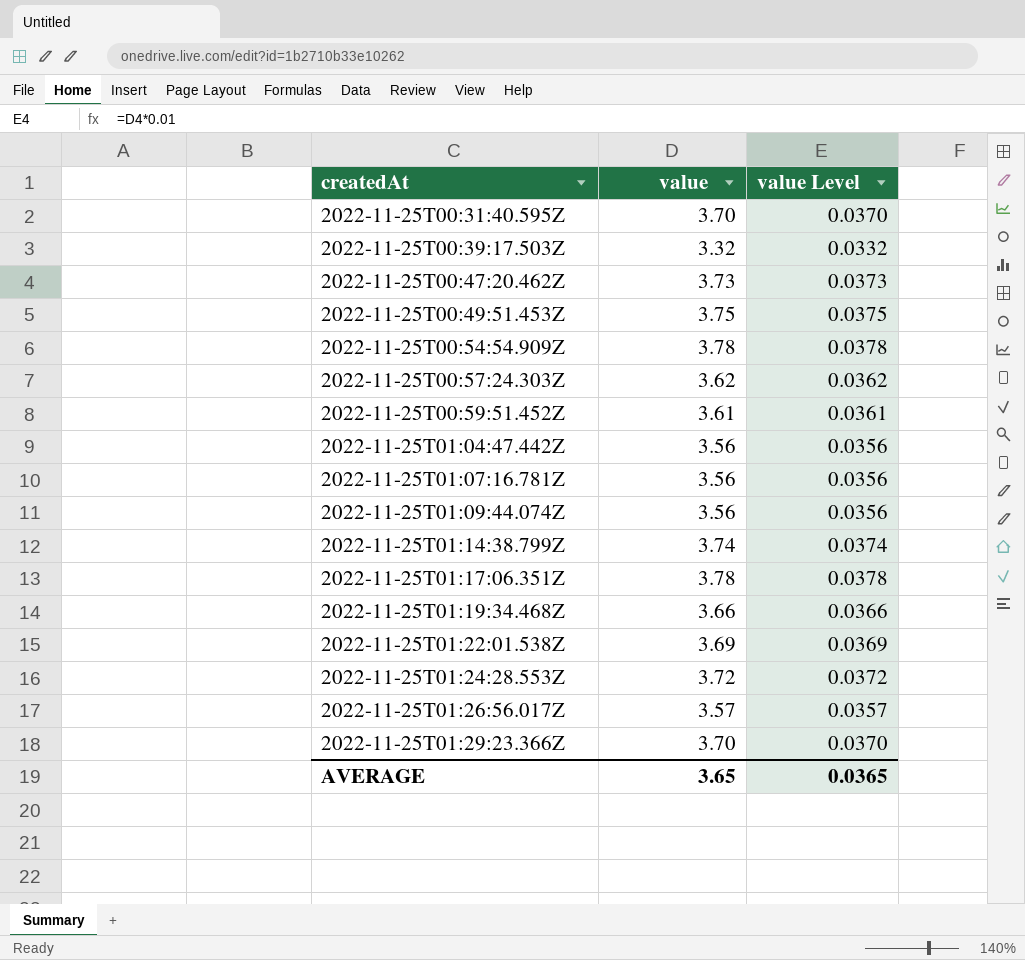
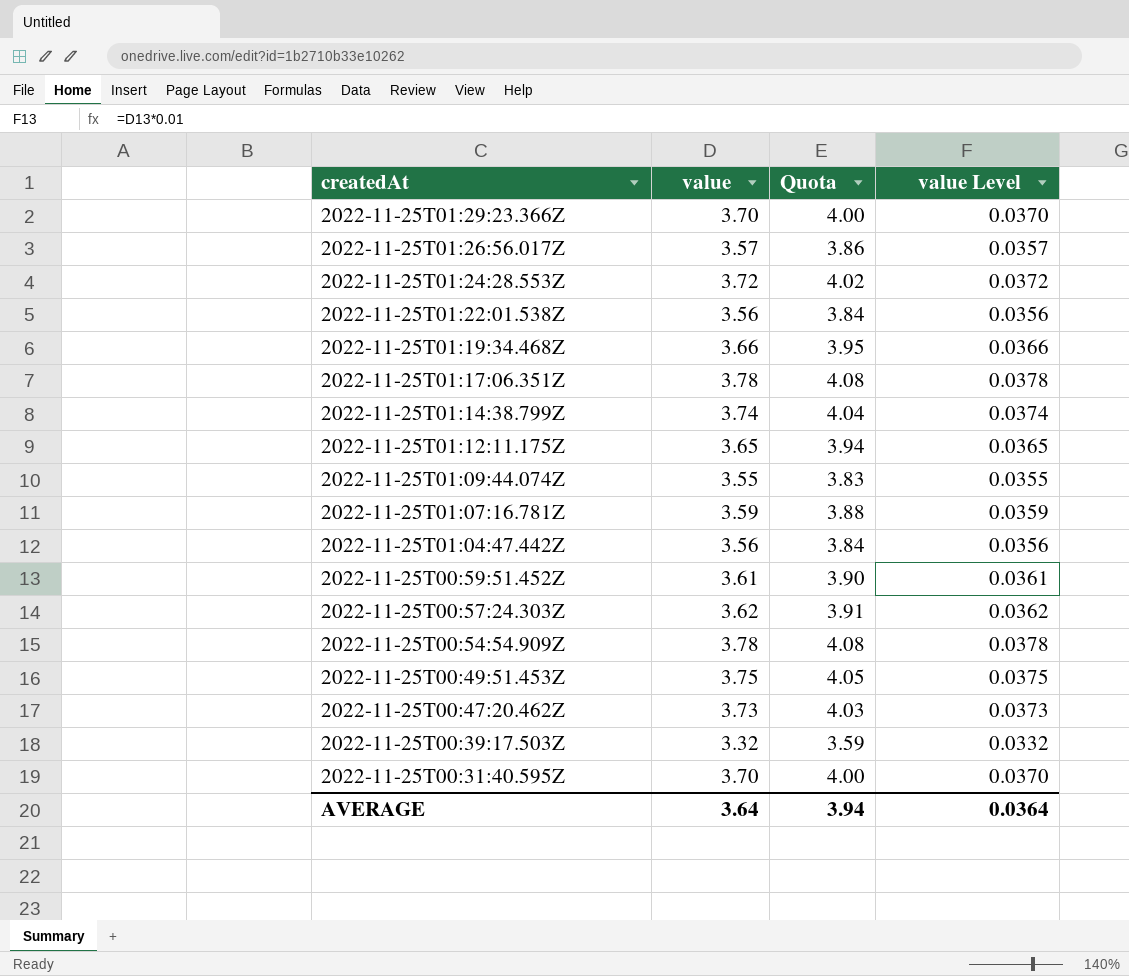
row order: createdAt ascending -> createdAt descending
column Quota | formula: none -> [value] * 1.08
2022-11-25T01:22:01.538Z | value: 3.69 -> 3.56
2022-11-25T01:22:01.538Z | value Level: 0.0369 -> 0.0356
row 2022-11-25T01:12:11.175Z: none -> 3.65 | 3.94 | 0.0365
2022-11-25T01:09:44.074Z | value: 3.56 -> 3.55
2022-11-25T01:09:44.074Z | value Level: 0.0356 -> 0.0355
2022-11-25T01:07:16.781Z | value: 3.56 -> 3.59
2022-11-25T01:07:16.781Z | value Level: 0.0356 -> 0.0359
AVERAGE | value: 3.65 -> 3.64
AVERAGE | value Level: 0.0365 -> 0.0364

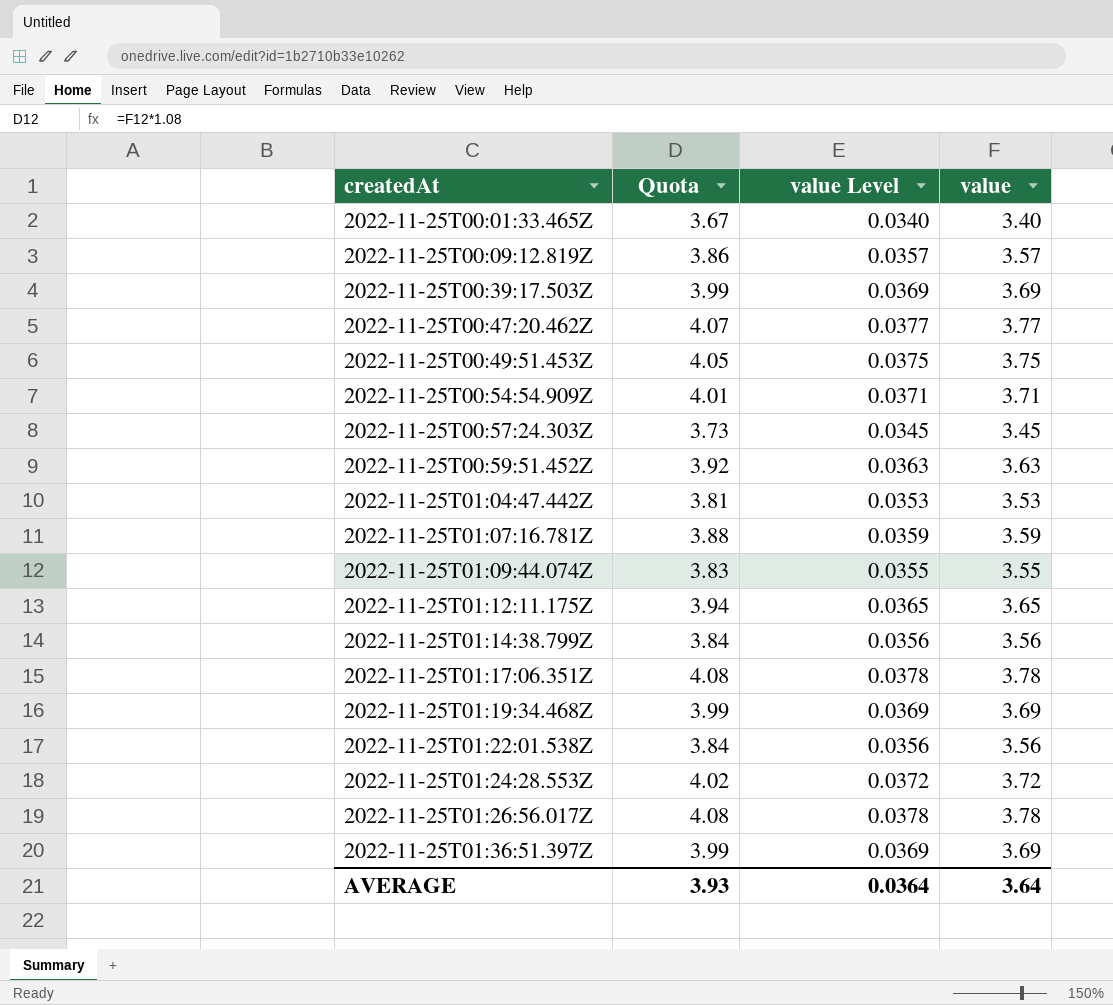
row order: createdAt descending -> createdAt ascending
column value | position: 2 -> 4
row 2022-11-25T01:29:23.366Z: 3.70 | 4.00 | 0.0370 -> none
row 2022-11-25T00:31:40.595Z: 3.70 | 4.00 | 0.0370 -> none
row 2022-11-25T00:01:33.465Z: none -> 3.67 | 0.0340 | 3.40
row 2022-11-25T00:09:12.819Z: none -> 3.86 | 0.0357 | 3.57
2022-11-25T00:39:17.503Z | Quota: 3.59 -> 3.99
2022-11-25T00:39:17.503Z | value Level: 0.0332 -> 0.0369
2022-11-25T00:39:17.503Z | value: 3.32 -> 3.69
2022-11-25T00:47:20.462Z | Quota: 4.03 -> 4.07
2022-11-25T00:47:20.462Z | value Level: 0.0373 -> 0.0377
2022-11-25T00:47:20.462Z | value: 3.73 -> 3.77
2022-11-25T00:54:54.909Z | Quota: 4.08 -> 4.01
2022-11-25T00:54:54.909Z | value Level: 0.0378 -> 0.0371
2022-11-25T00:54:54.909Z | value: 3.78 -> 3.71
2022-11-25T00:57:24.303Z | Quota: 3.91 -> 3.73
2022-11-25T00:57:24.303Z | value Level: 0.0362 -> 0.0345
2022-11-25T00:57:24.303Z | value: 3.62 -> 3.45
2022-11-25T00:59:51.452Z | Quota: 3.90 -> 3.92
2022-11-25T00:59:51.452Z | value Level: 0.0361 -> 0.0363
2022-11-25T00:59:51.452Z | value: 3.61 -> 3.63
2022-11-25T01:04:47.442Z | Quota: 3.84 -> 3.81
2022-11-25T01:04:47.442Z | value Level: 0.0356 -> 0.0353
2022-11-25T01:04:47.442Z | value: 3.56 -> 3.53
2022-11-25T01:14:38.799Z | Quota: 4.04 -> 3.84
2022-11-25T01:14:38.799Z | value Level: 0.0374 -> 0.0356
2022-11-25T01:14:38.799Z | value: 3.74 -> 3.56
2022-11-25T01:19:34.468Z | Quota: 3.95 -> 3.99
2022-11-25T01:19:34.468Z | value Level: 0.0366 -> 0.0369
2022-11-25T01:19:34.468Z | value: 3.66 -> 3.69
2022-11-25T01:26:56.017Z | Quota: 3.86 -> 4.08
2022-11-25T01:26:56.017Z | value Level: 0.0357 -> 0.0378
2022-11-25T01:26:56.017Z | value: 3.57 -> 3.78
row 2022-11-25T01:36:51.397Z: none -> 3.99 | 0.0369 | 3.69
AVERAGE | Quota: 3.94 -> 3.93

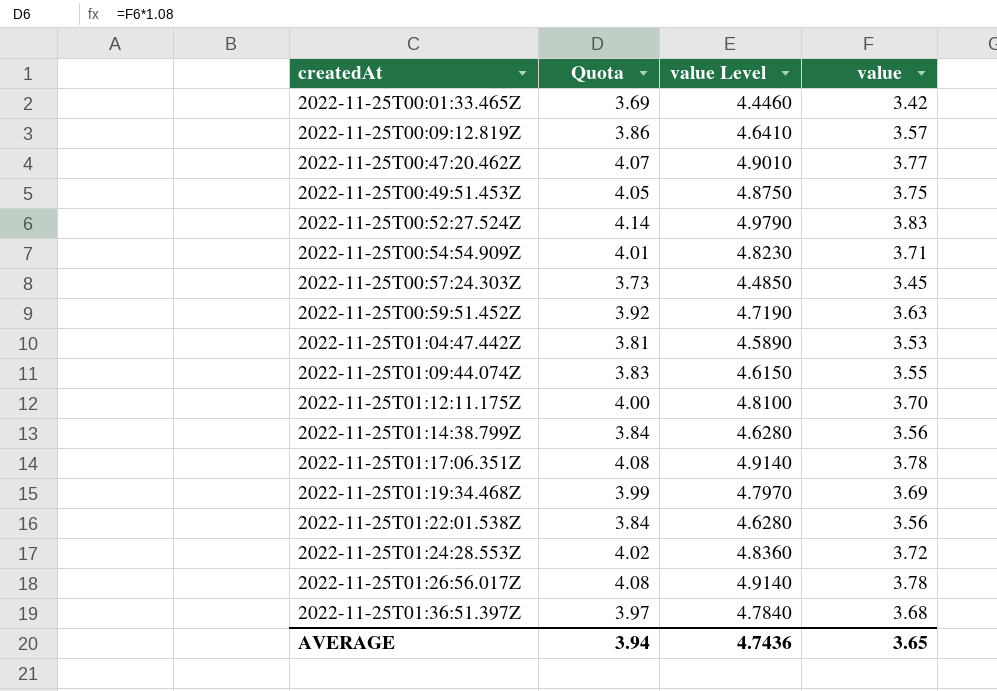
column value Level | formula: [value] * 0.01 -> [value] * 1.3
row 2022-11-25T00:39:17.503Z: 3.99 | 0.0369 | 3.69 -> none
row 2022-11-25T01:07:16.781Z: 3.88 | 0.0359 | 3.59 -> none
2022-11-25T00:01:33.465Z | Quota: 3.67 -> 3.69
2022-11-25T00:01:33.465Z | value: 3.40 -> 3.42
row 2022-11-25T00:52:27.524Z: none -> 4.14 | 4.9790 | 3.83
2022-11-25T01:12:11.175Z | Quota: 3.94 -> 4.00
2022-11-25T01:12:11.175Z | value: 3.65 -> 3.70
2022-11-25T01:36:51.397Z | Quota: 3.99 -> 3.97
2022-11-25T01:36:51.397Z | value: 3.69 -> 3.68
AVERAGE | Quota: 3.93 -> 3.94
AVERAGE | value Level: 0.0364 -> 4.7436
AVERAGE | value: 3.64 -> 3.65

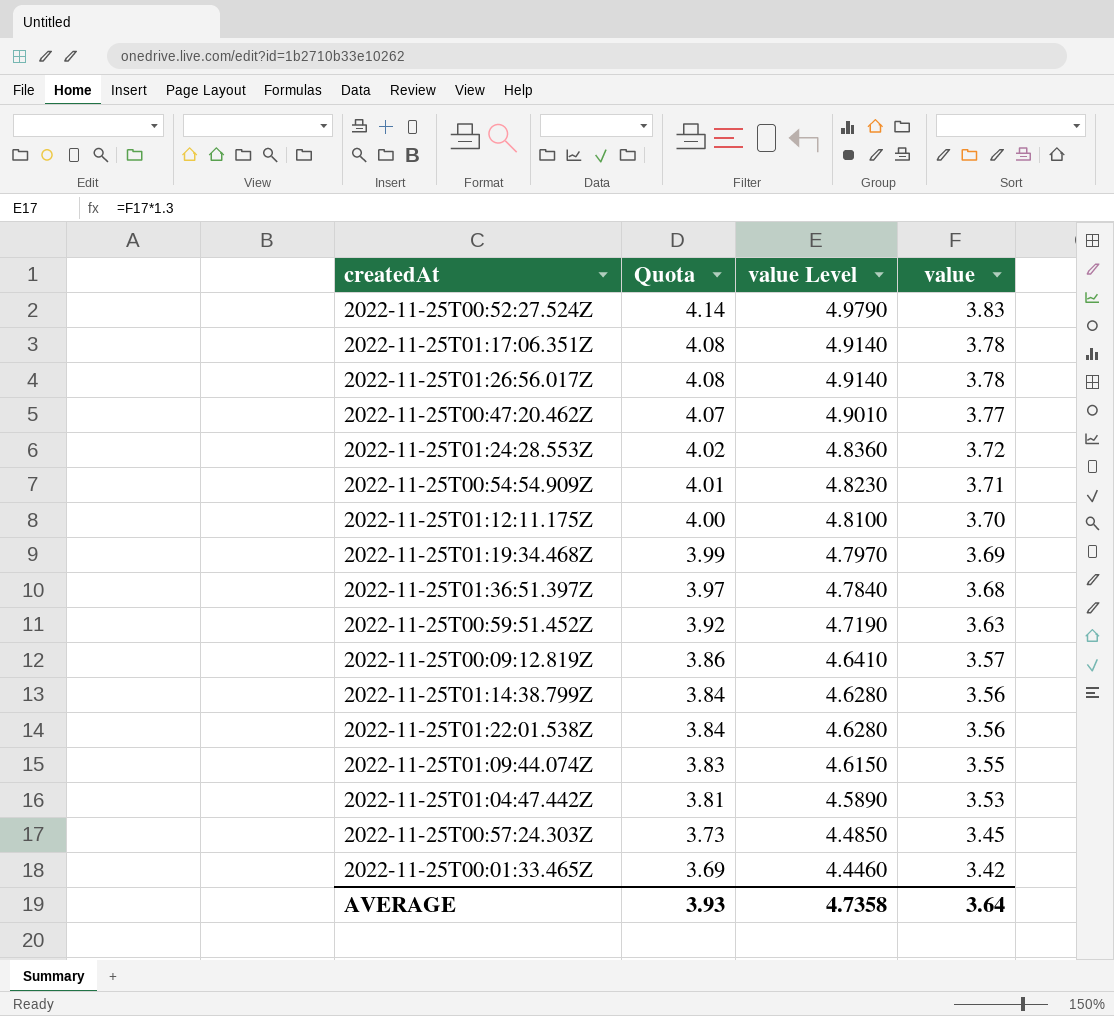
row order: createdAt ascending -> Quota descending
row 2022-11-25T00:49:51.453Z: 4.05 | 4.8750 | 3.75 -> none
AVERAGE | Quota: 3.94 -> 3.93
AVERAGE | value Level: 4.7436 -> 4.7358
AVERAGE | value: 3.65 -> 3.64

